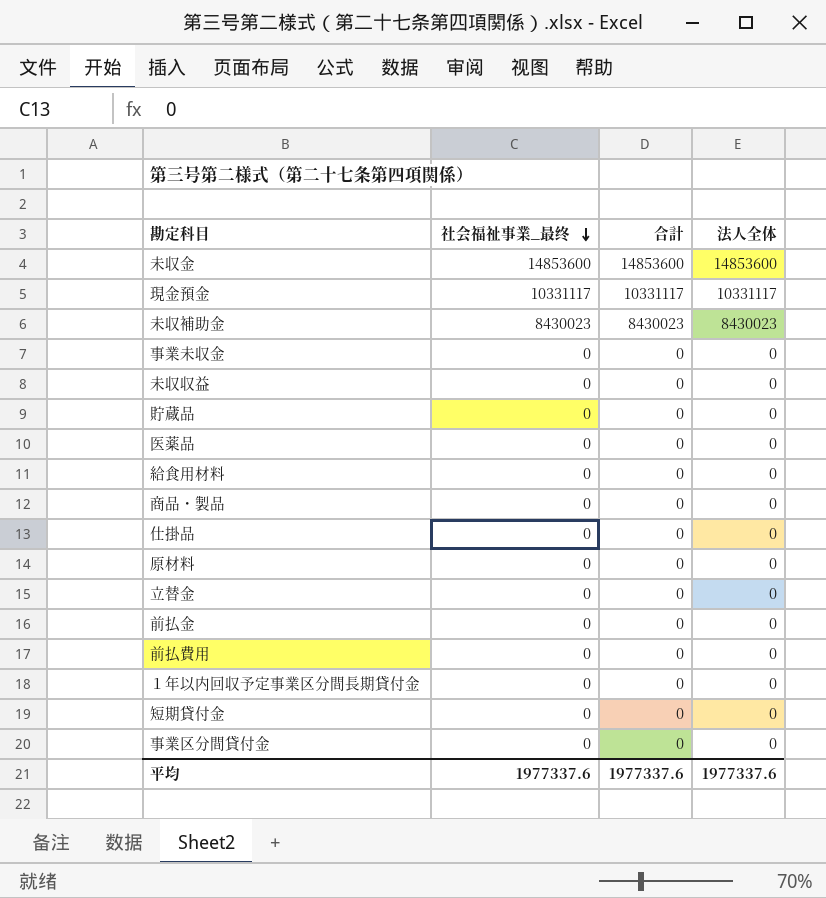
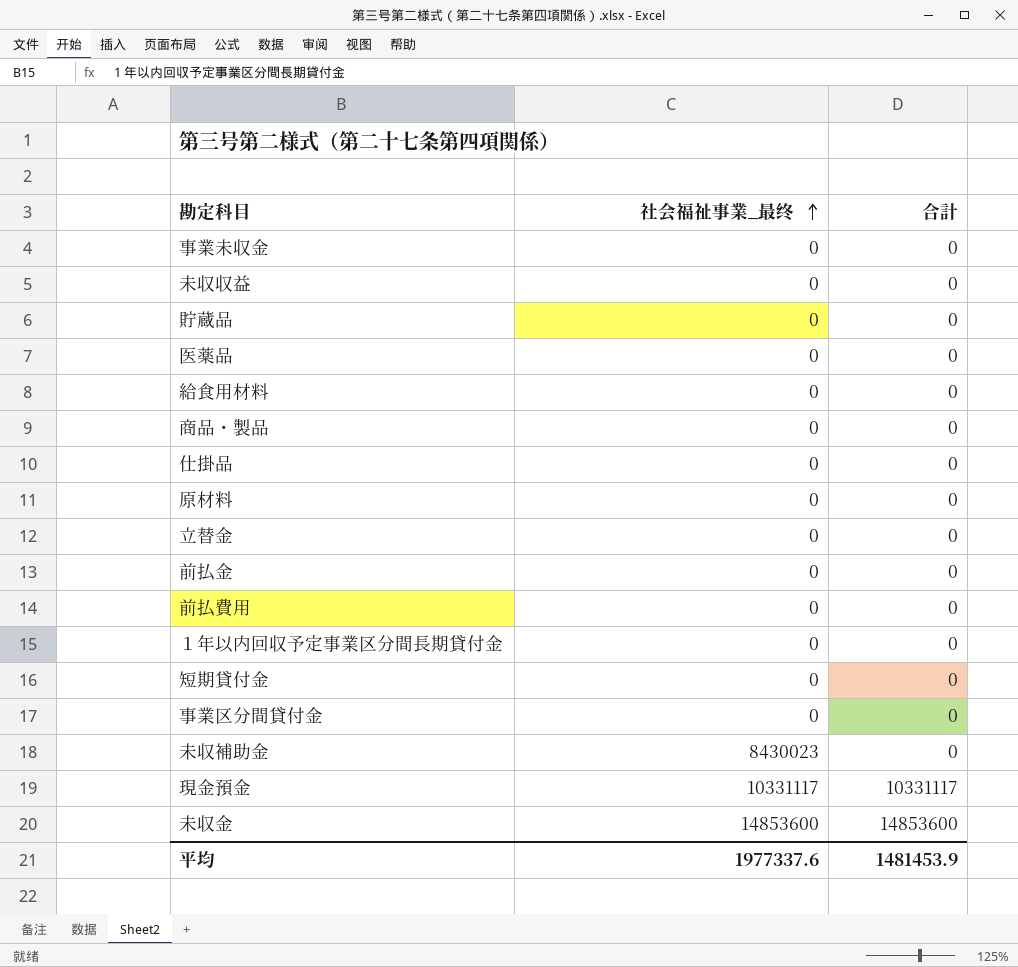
row order: 社会福祉事業_最终 descending -> 社会福祉事業_最终 ascending
column 法人全体 | position: 4 -> none
未収補助金 | 合計: 8430023 -> 0
平均 | 合計: 1977337.6 -> 1481453.9

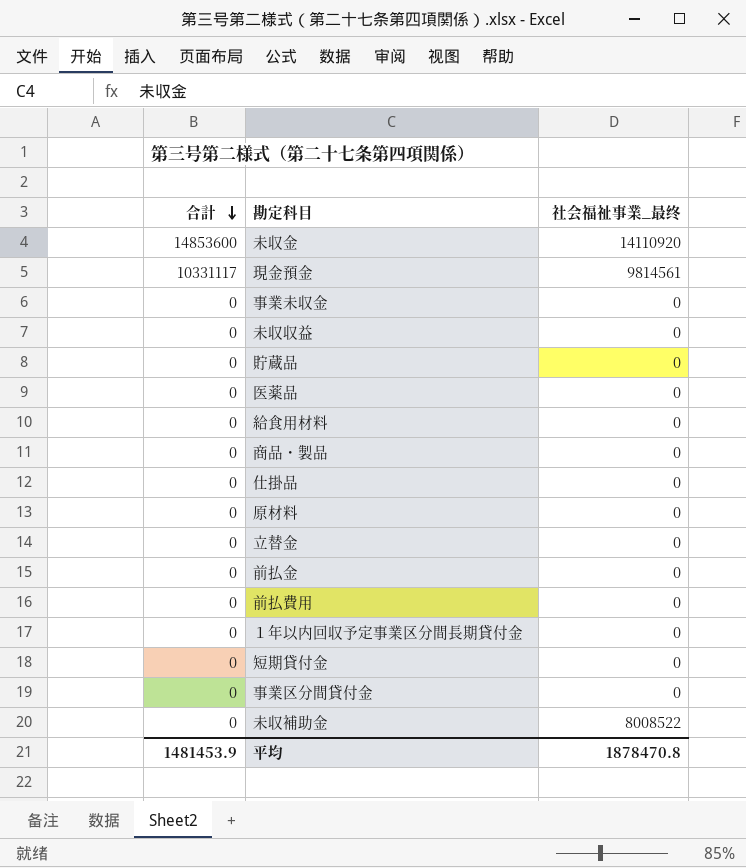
row order: 社会福祉事業_最终 ascending -> 合計 descending
column 合計 | position: 3 -> 1
未収金 | 社会福祉事業_最终: 14853600 -> 14110920
現金預金 | 社会福祉事業_最终: 10331117 -> 9814561
未収補助金 | 社会福祉事業_最终: 8430023 -> 8008522
平均 | 社会福祉事業_最终: 1977337.6 -> 1878470.8

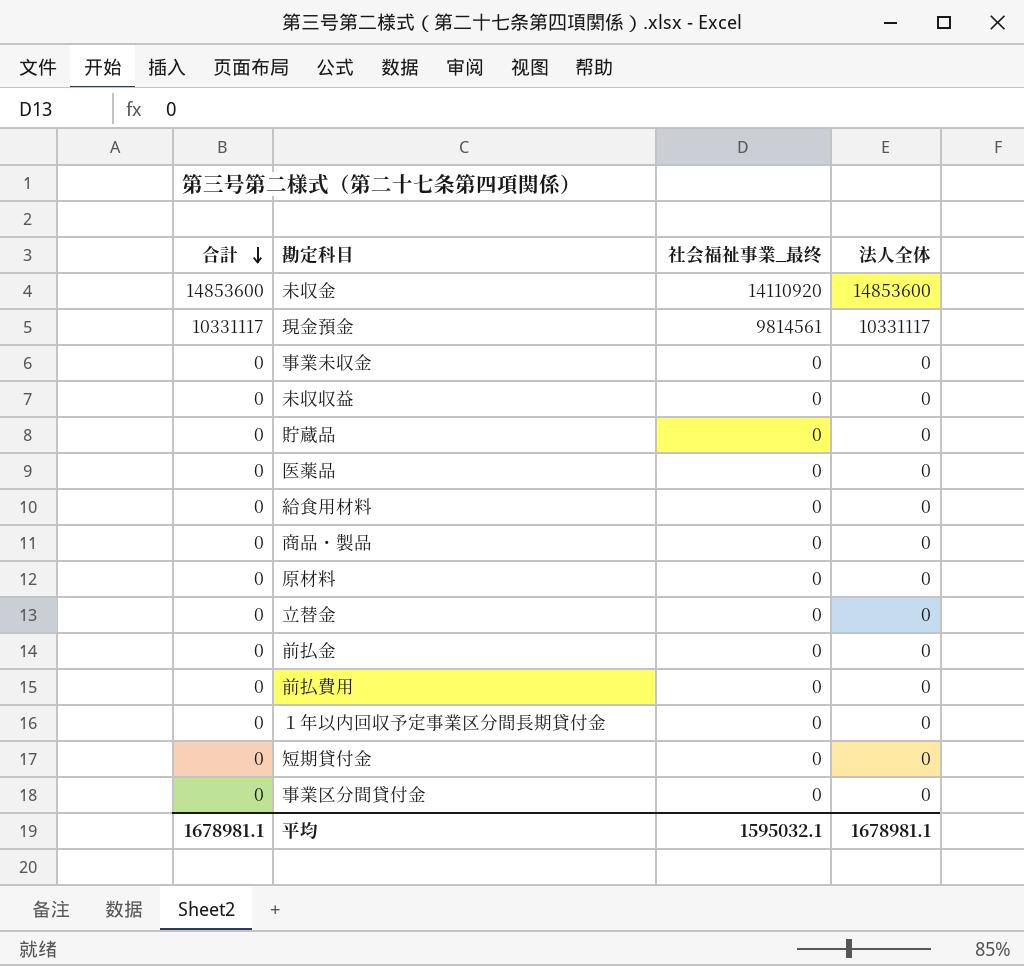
column 法人全体 | position: none -> 4
row 仕掛品: 0 | 0 -> none
row 未収補助金: 0 | 8008522 -> none
平均 | 合計: 1481453.9 -> 1678981.1
平均 | 社会福祉事業_最终: 1878470.8 -> 1595032.1

